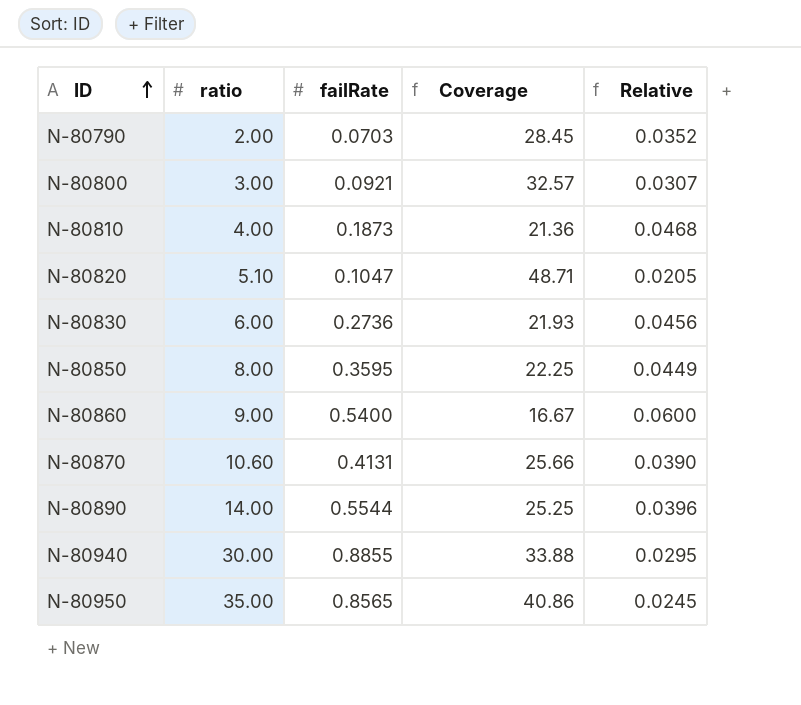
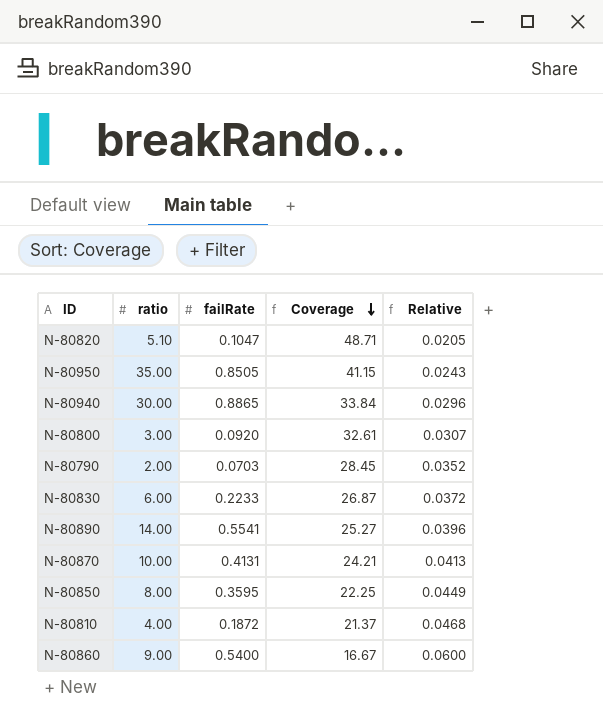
row order: ID ascending -> Coverage descending
N-80950 | failRate: 0.8565 -> 0.8505
N-80950 | Coverage: 40.86 -> 41.15
N-80950 | Relative: 0.0245 -> 0.0243
N-80940 | failRate: 0.8855 -> 0.8865
N-80940 | Coverage: 33.88 -> 33.84
N-80940 | Relative: 0.0295 -> 0.0296
N-80800 | failRate: 0.0921 -> 0.0920
N-80800 | Coverage: 32.57 -> 32.61
N-80830 | failRate: 0.2736 -> 0.2233
N-80830 | Coverage: 21.93 -> 26.87
N-80830 | Relative: 0.0456 -> 0.0372
N-80890 | failRate: 0.5544 -> 0.5541
N-80890 | Coverage: 25.25 -> 25.27
N-80870 | ratio: 10.60 -> 10.00
N-80870 | Coverage: 25.66 -> 24.21
N-80870 | Relative: 0.0390 -> 0.0413
N-80810 | failRate: 0.1873 -> 0.1872
N-80810 | Coverage: 21.36 -> 21.37

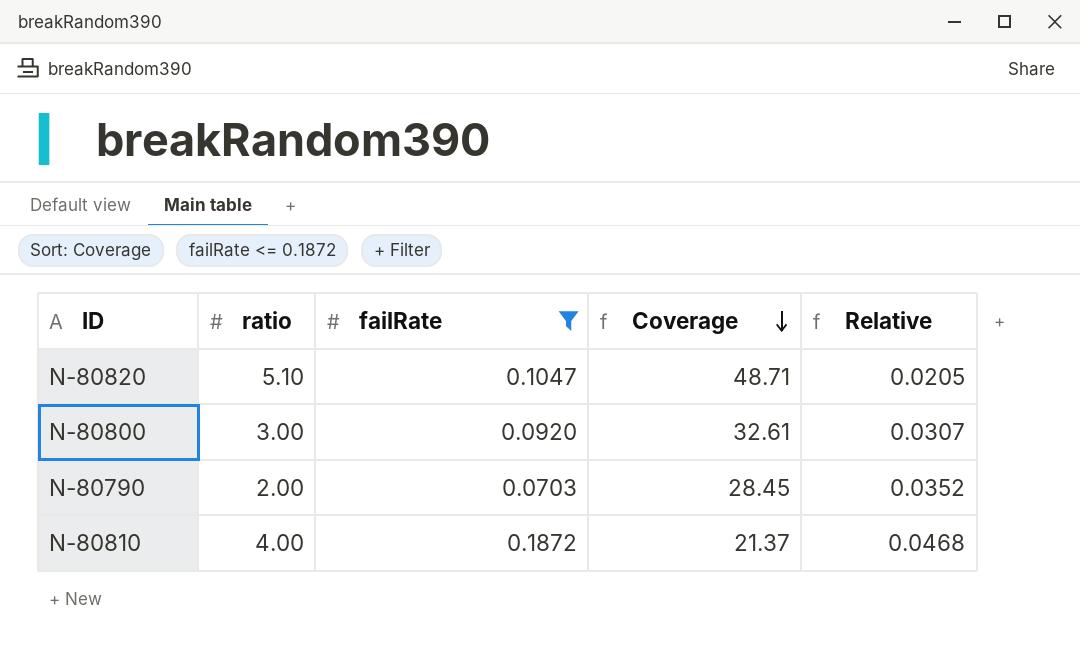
filter: none -> failRate <= 0.1872

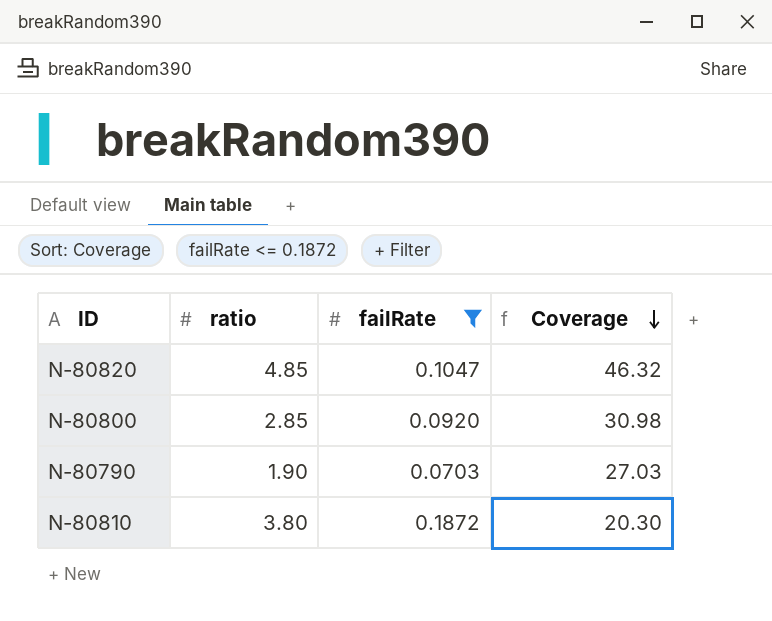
column Relative | formula: [failRate] / [ratio] -> none
N-80820 | ratio: 5.10 -> 4.85
N-80820 | Coverage: 48.71 -> 46.32
N-80800 | ratio: 3.00 -> 2.85
N-80800 | Coverage: 32.61 -> 30.98
N-80790 | ratio: 2.00 -> 1.90
N-80790 | Coverage: 28.45 -> 27.03
N-80810 | ratio: 4.00 -> 3.80
N-80810 | Coverage: 21.37 -> 20.30

